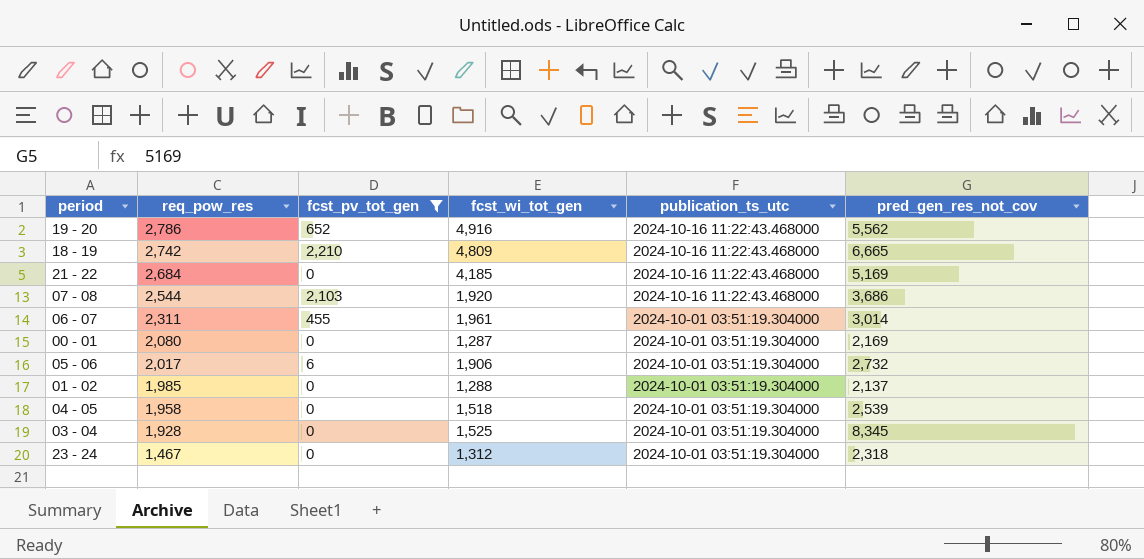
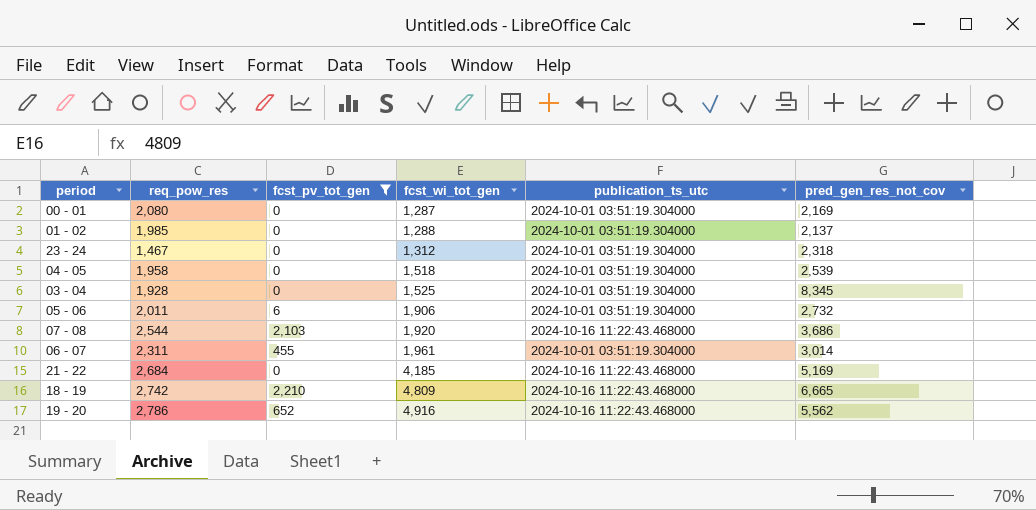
row order: req_pow_res descending -> fcst_wi_tot_gen ascending
05 - 06 | req_pow_res: 2,017 -> 2,011

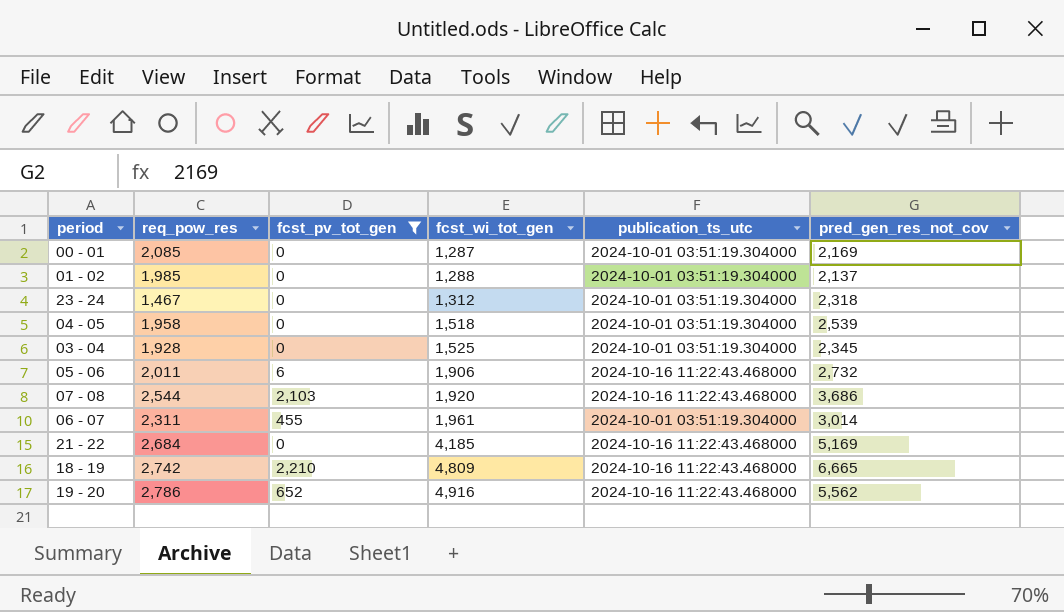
00 - 01 | req_pow_res: 2,080 -> 2,085
03 - 04 | pred_gen_res_not_cov: 8,345 -> 2,345
05 - 06 | publication_ts_utc: 2024-10-01 03:51:19.304000 -> 2024-10-16 11:22:43.468000

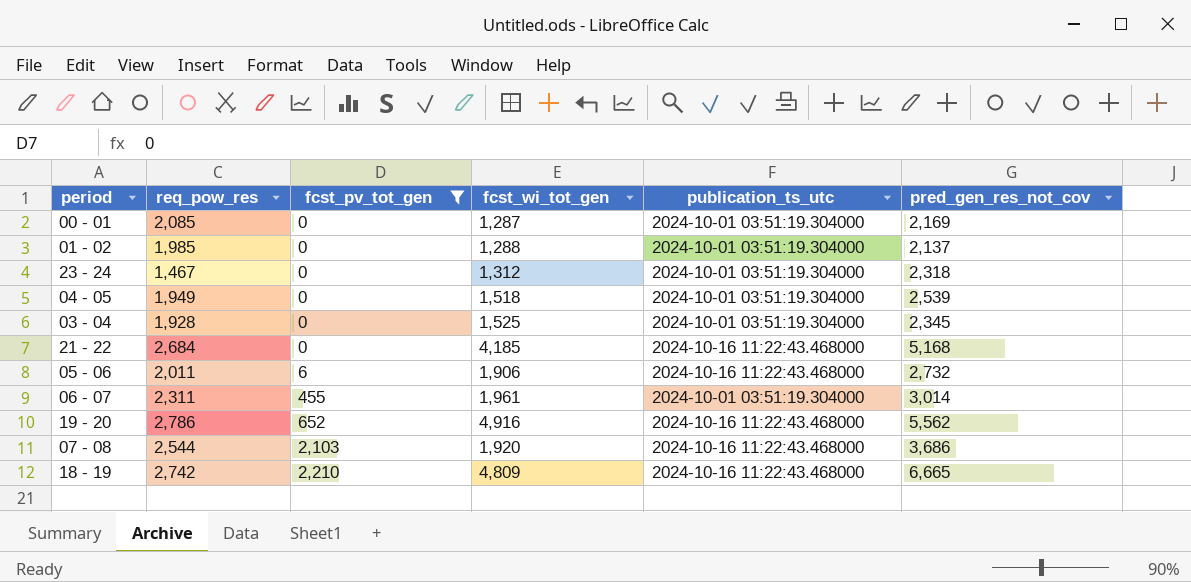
row order: fcst_wi_tot_gen ascending -> fcst_pv_tot_gen ascending
04 - 05 | req_pow_res: 1,958 -> 1,949
21 - 22 | pred_gen_res_not_cov: 5,169 -> 5,168

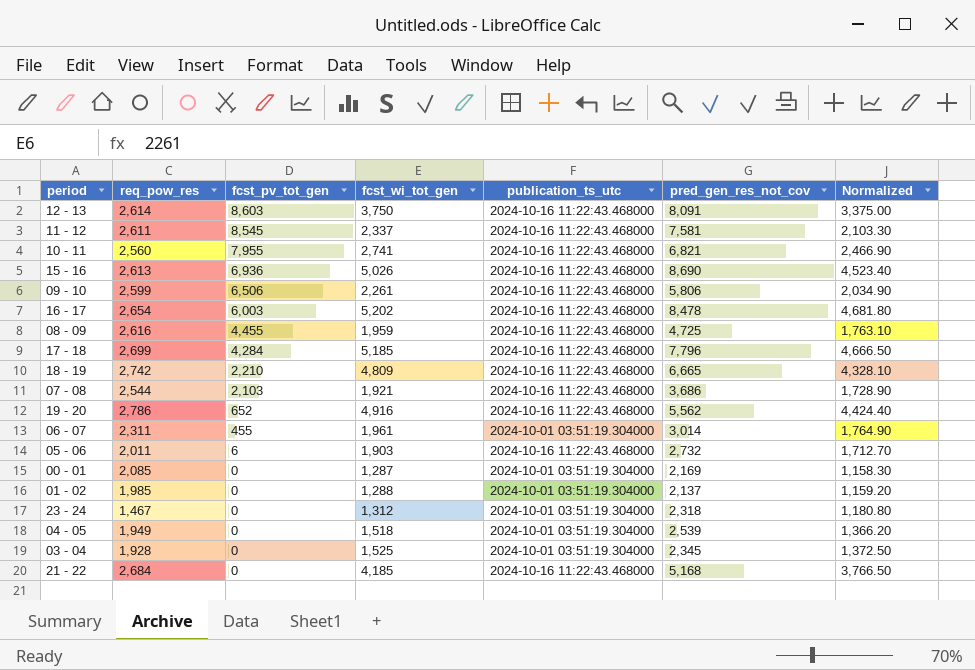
filter: fcst_pv_tot_gen <= 2,210 -> none
row order: fcst_pv_tot_gen ascending -> fcst_pv_tot_gen descending
column Normalized | formula: none -> [fcst_wi_tot_gen] * 0.9
07 - 08 | fcst_wi_tot_gen: 1,920 -> 1,921
05 - 06 | fcst_wi_tot_gen: 1,906 -> 1,903

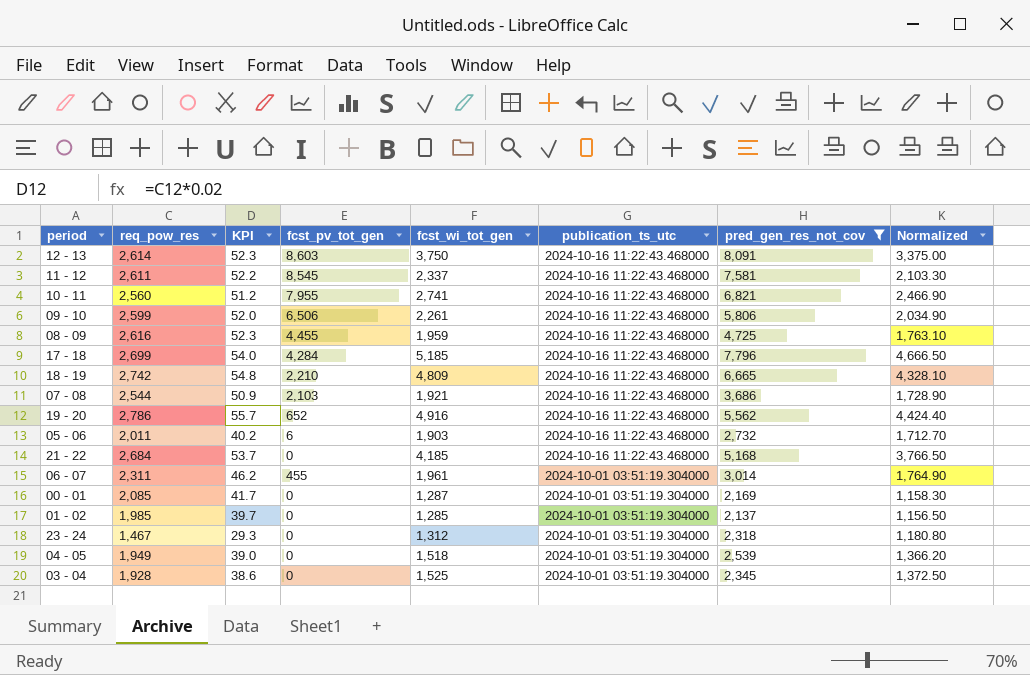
filter: none -> pred_gen_res_not_cov <= 8,091
row order: fcst_pv_tot_gen descending -> publication_ts_utc descending
column KPI | formula: none -> [req_pow_res] * 0.02
01 - 02 | fcst_wi_tot_gen: 1,288 -> 1,285
01 - 02 | Normalized: 1,159.20 -> 1,156.50

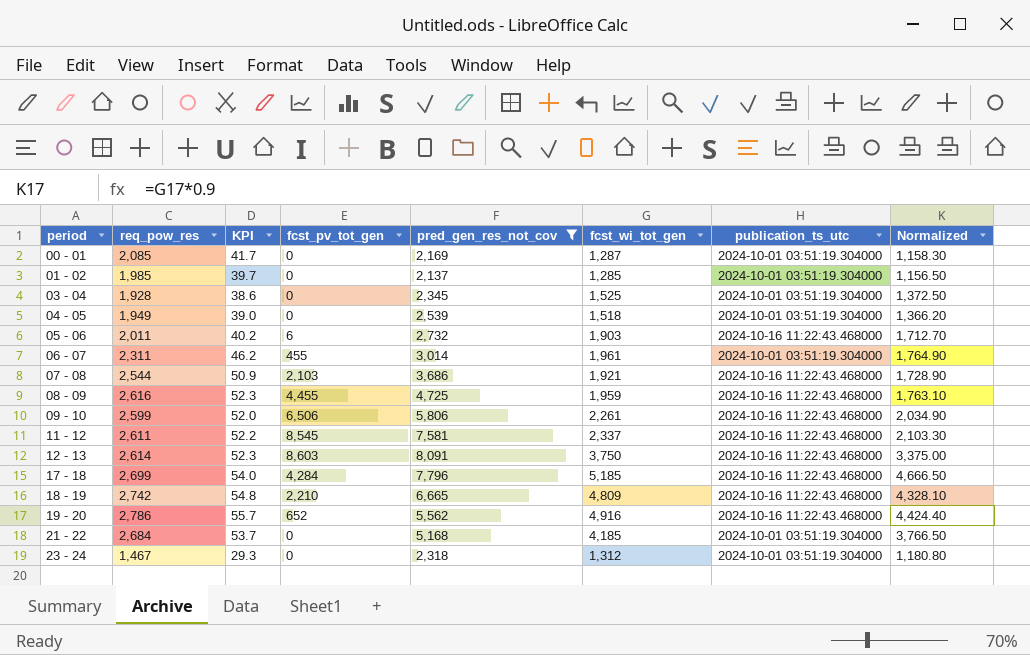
row order: publication_ts_utc descending -> period ascending
column pred_gen_res_not_cov | position: 7 -> 5
row 10 - 11: 2,560 | 51.2 | 7,955 | 2,741 | 2024-10-16 11:22:43.468000 | 6,821 | 2,466.90 -> none
21 - 22 | publication_ts_utc: 2024-10-16 11:22:43.468000 -> 2024-10-01 03:51:19.304000

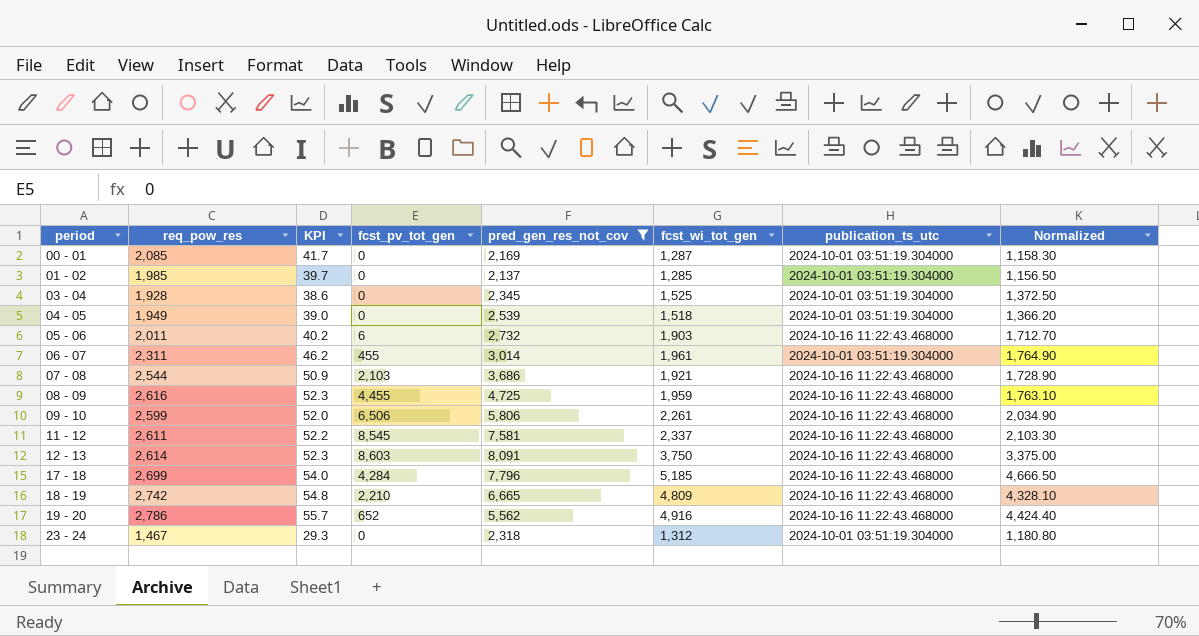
row 21 - 22: 2,684 | 53.7 | 0 | 5,168 | 4,185 | 2024-10-01 03:51:19.304000 | 3,766.50 -> none

